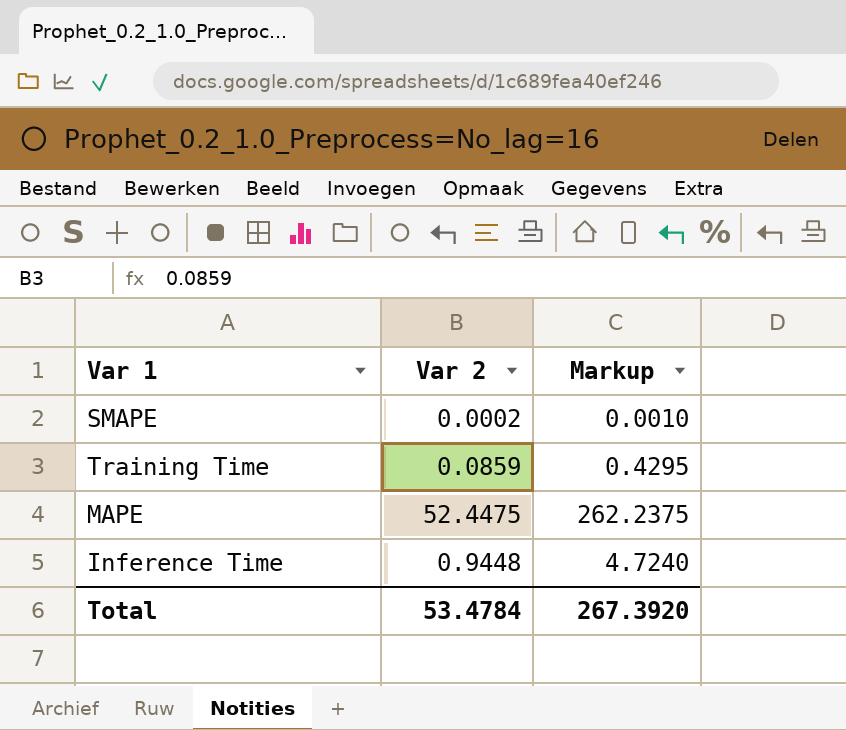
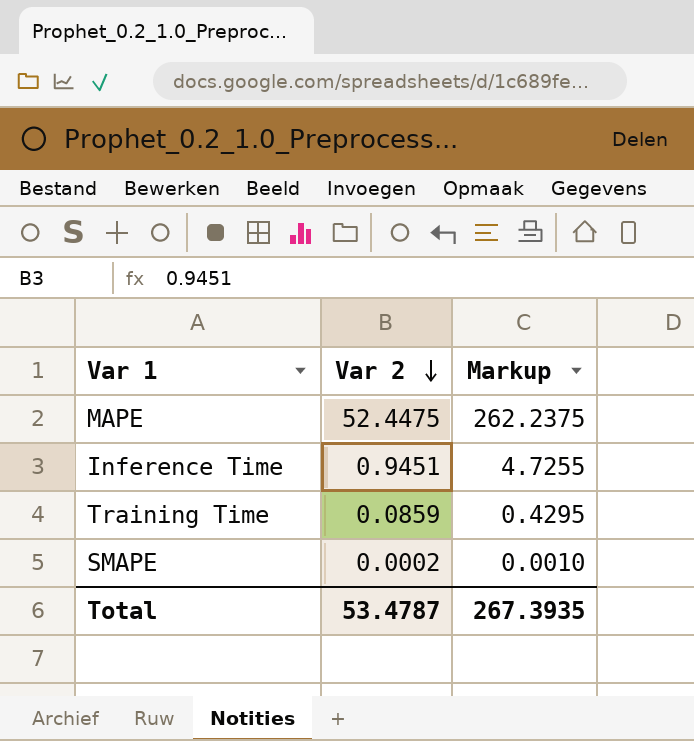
row order: none -> Var 2 descending
Inference Time | Var 2: 0.9448 -> 0.9451
Inference Time | Markup: 4.7240 -> 4.7255
Total | Var 2: 53.4784 -> 53.4787
Total | Markup: 267.3920 -> 267.3935

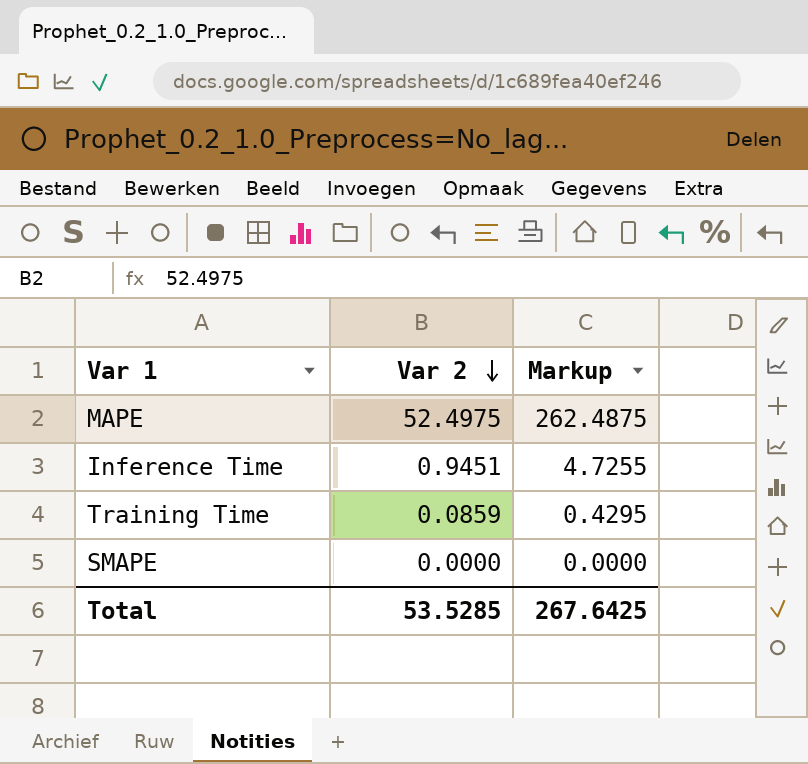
MAPE | Var 2: 52.4475 -> 52.4975
MAPE | Markup: 262.2375 -> 262.4875
SMAPE | Var 2: 0.0002 -> 0.0000
SMAPE | Markup: 0.0010 -> 0.0000
Total | Var 2: 53.4787 -> 53.5285
Total | Markup: 267.3935 -> 267.6425

